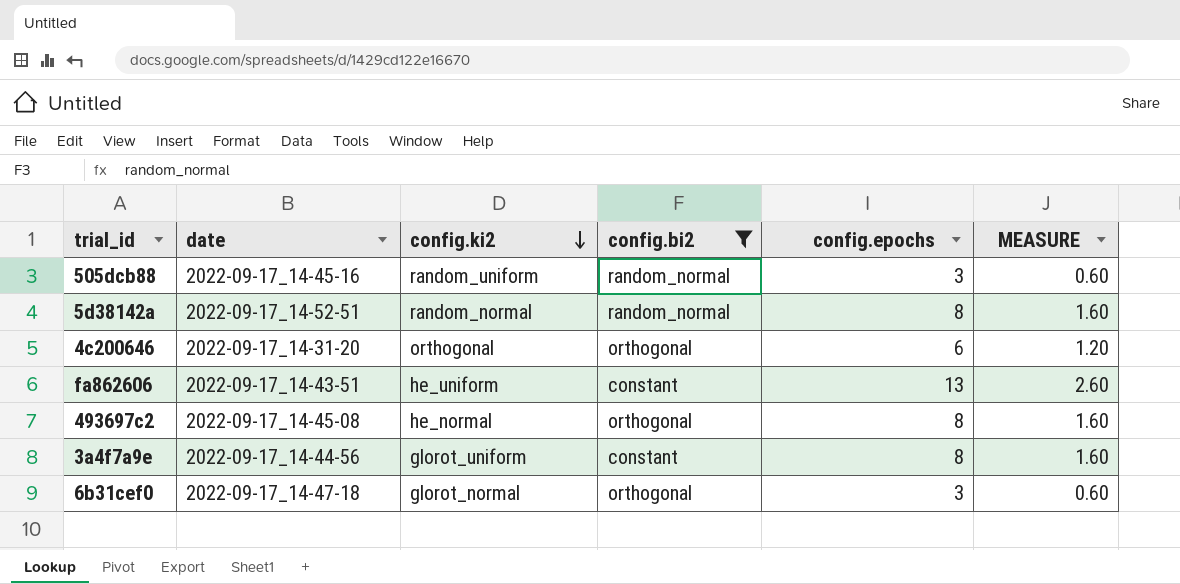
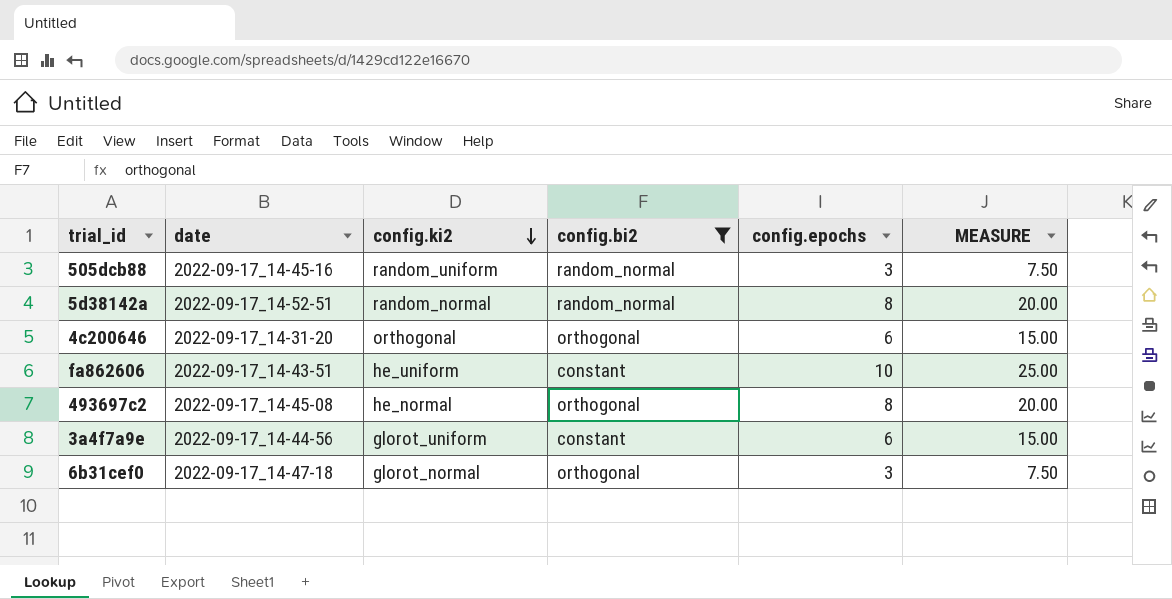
column MEASURE | formula: [config.epochs] * 0.2 -> [config.epochs] * 2.5
fa862606 | config.epochs: 13 -> 10
3a4f7a9e | config.epochs: 8 -> 6

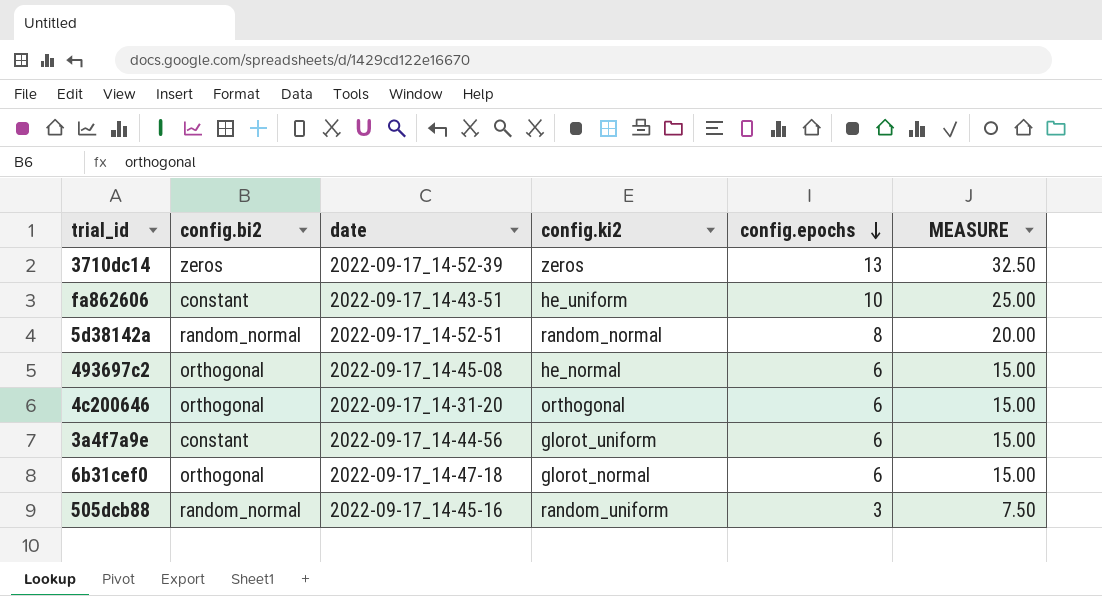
filter: config.bi2 != zeros -> none
row order: config.ki2 descending -> config.epochs descending
column config.bi2 | position: 4 -> 2
493697c2 | config.epochs: 8 -> 6
493697c2 | MEASURE: 20.00 -> 15.00
6b31cef0 | config.epochs: 3 -> 6
6b31cef0 | MEASURE: 7.50 -> 15.00

